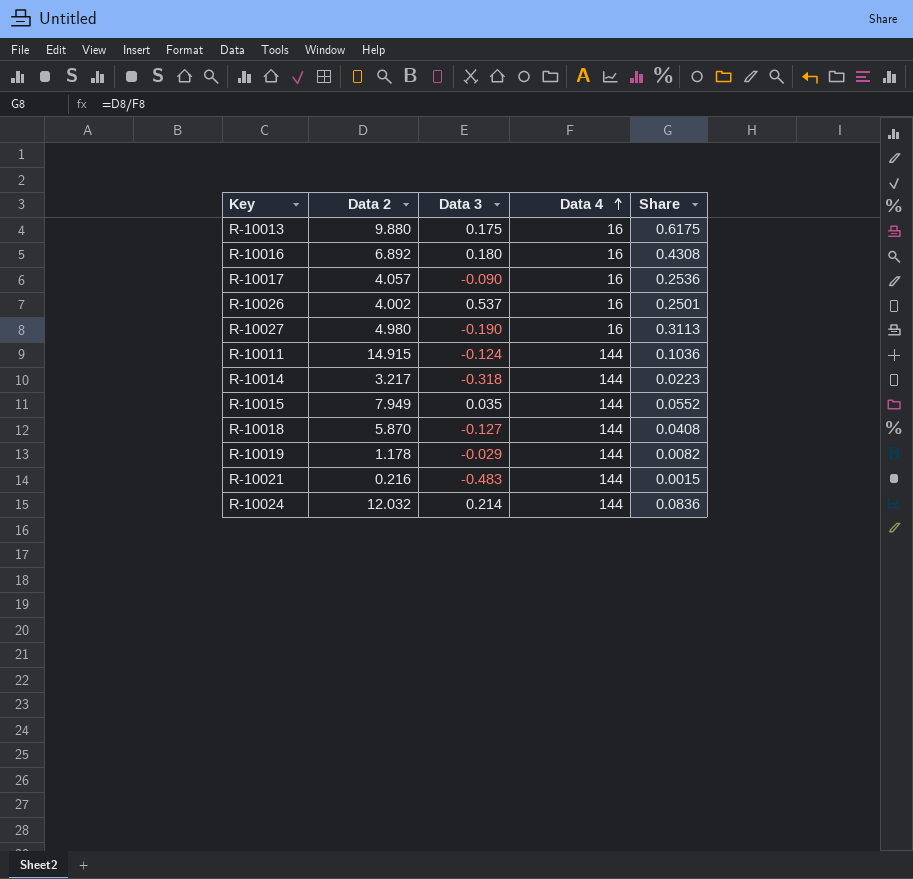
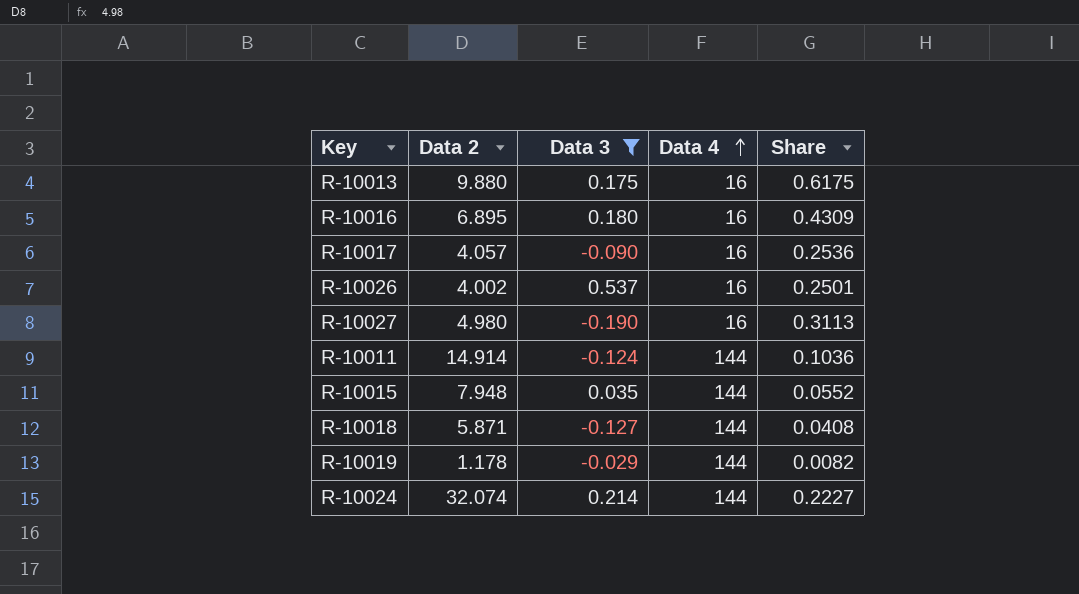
filter: none -> Data 3 >= -0.190
R-10016 | Data 2: 6.892 -> 6.895
R-10016 | Share: 0.4308 -> 0.4309
R-10011 | Data 2: 14.915 -> 14.914
R-10015 | Data 2: 7.949 -> 7.948
R-10018 | Data 2: 5.870 -> 5.871
R-10024 | Data 2: 12.032 -> 32.074
R-10024 | Share: 0.0836 -> 0.2227

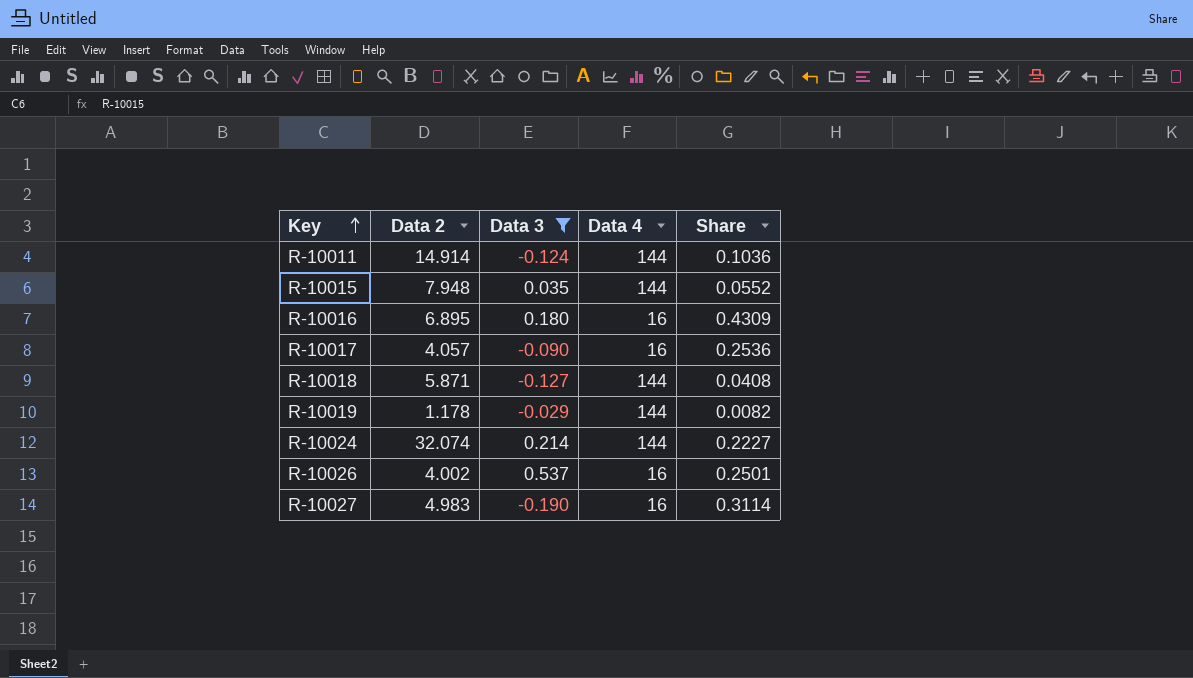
row order: Data 4 ascending -> Key ascending
row R-10013: 9.880 | 0.175 | 16 | 0.6175 -> none
R-10027 | Data 2: 4.980 -> 4.983
R-10027 | Share: 0.3113 -> 0.3114

